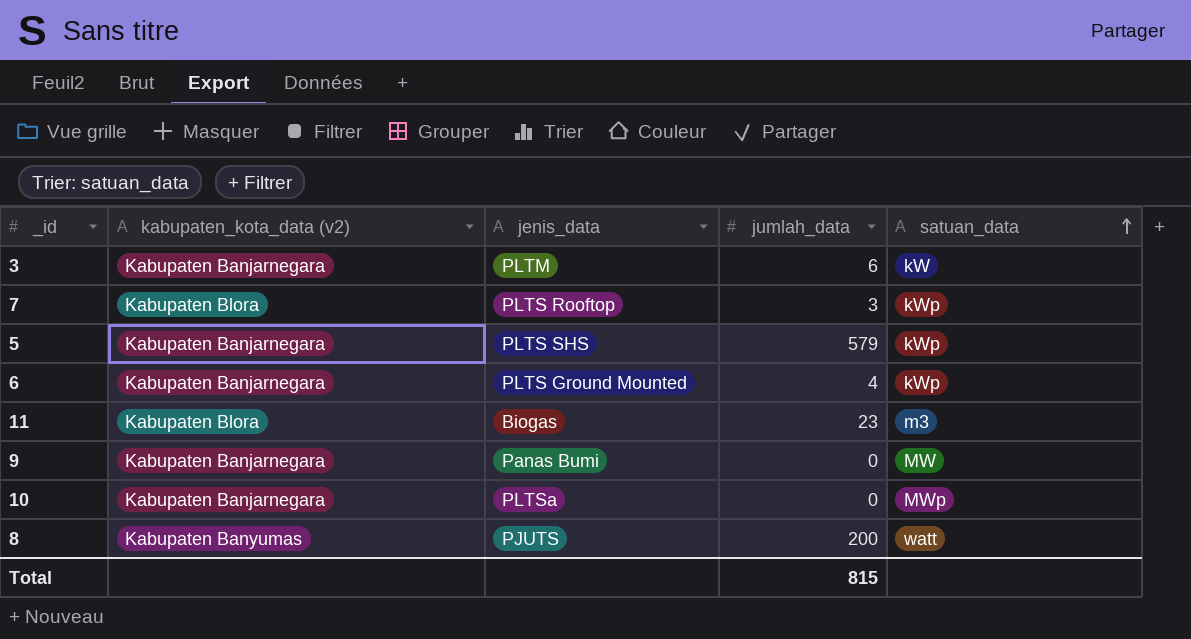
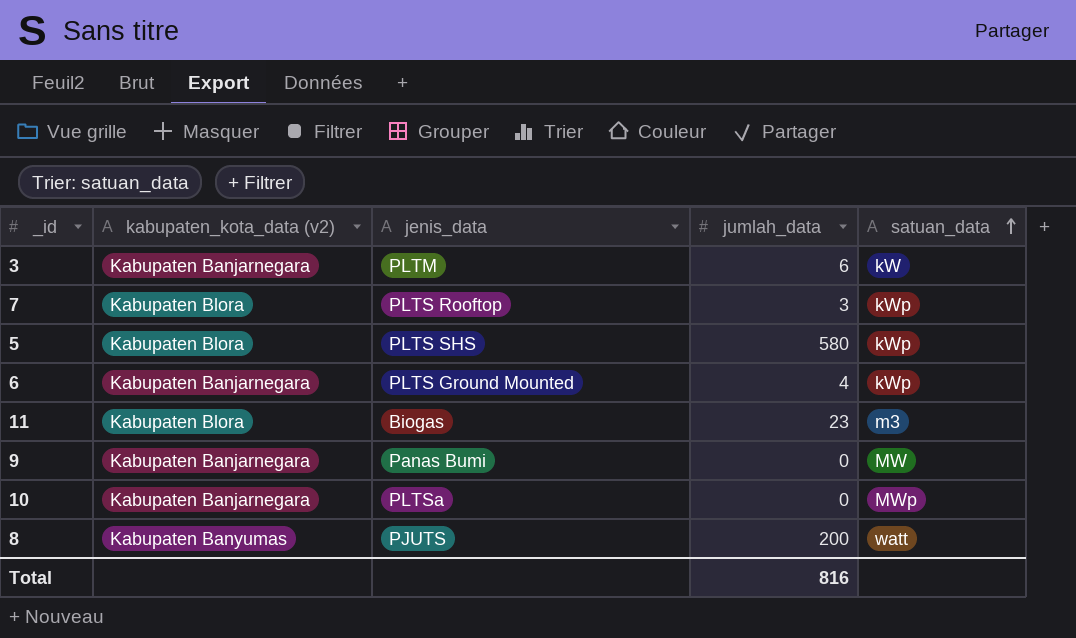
5 | kabupaten_kota_data (v2): Kabupaten Banjarnegara -> Kabupaten Blora
5 | jumlah_data: 579 -> 580
Total | jumlah_data: 815 -> 816

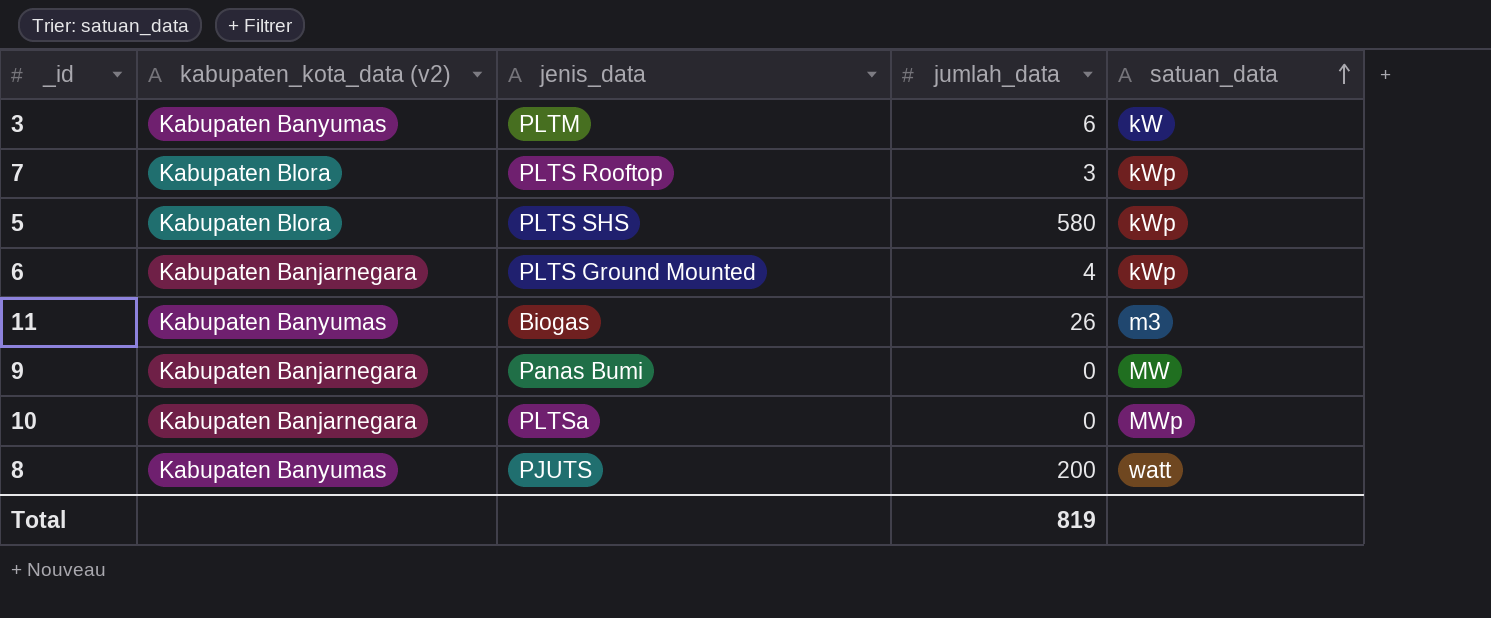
3 | kabupaten_kota_data (v2): Kabupaten Banjarnegara -> Kabupaten Banyumas
11 | kabupaten_kota_data (v2): Kabupaten Blora -> Kabupaten Banyumas
11 | jumlah_data: 23 -> 26
Total | jumlah_data: 816 -> 819

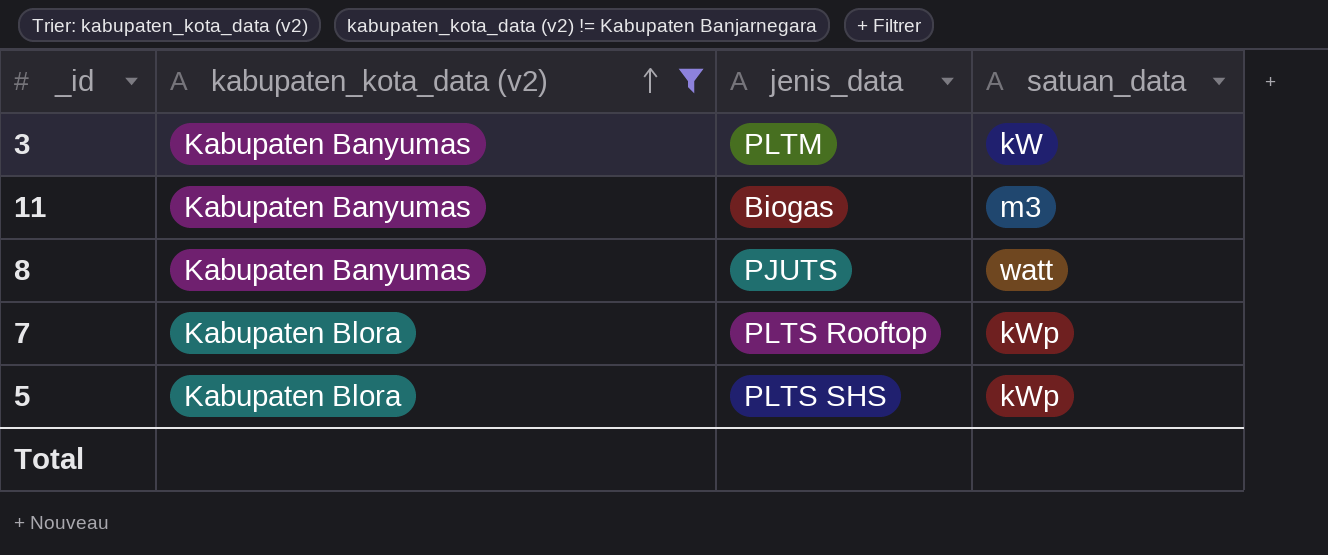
filter: none -> kabupaten_kota_data (v2) != Kabupaten Banjarnegara
row order: satuan_data ascending -> kabupaten_kota_data (v2) ascending
column jumlah_data | position: 4 -> none

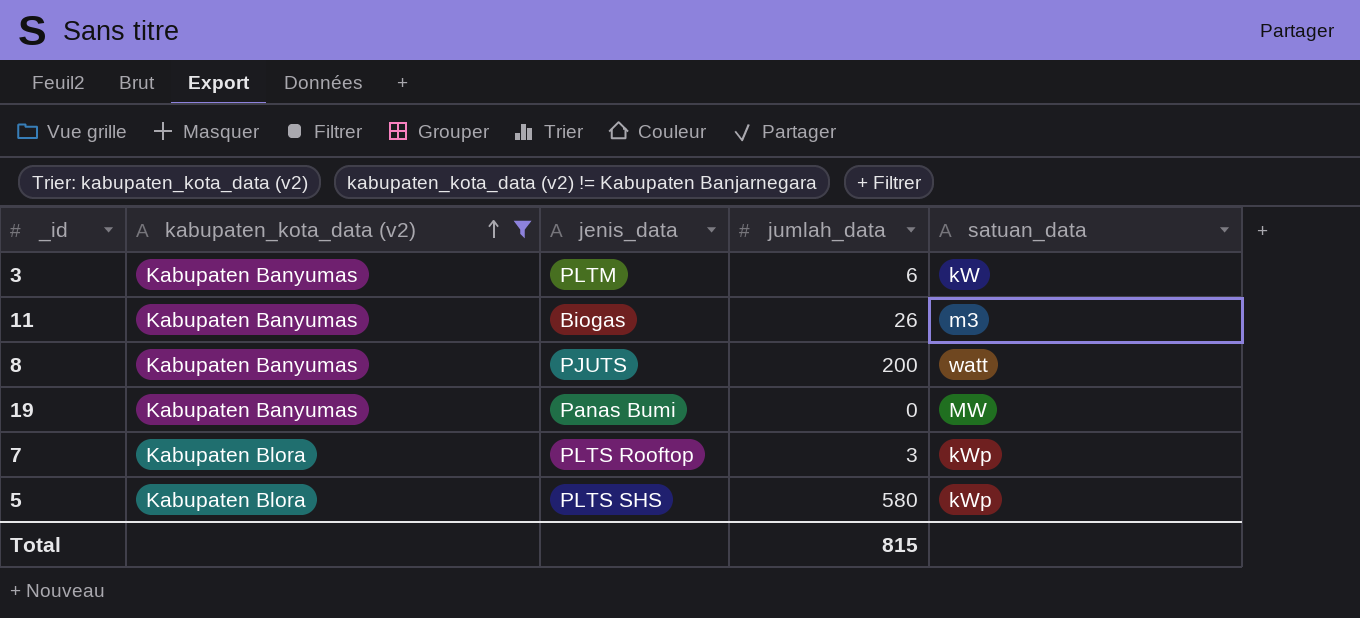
column jumlah_data | position: none -> 4
row 19: none -> Kabupaten Banyumas | Panas Bumi | 0 | MW

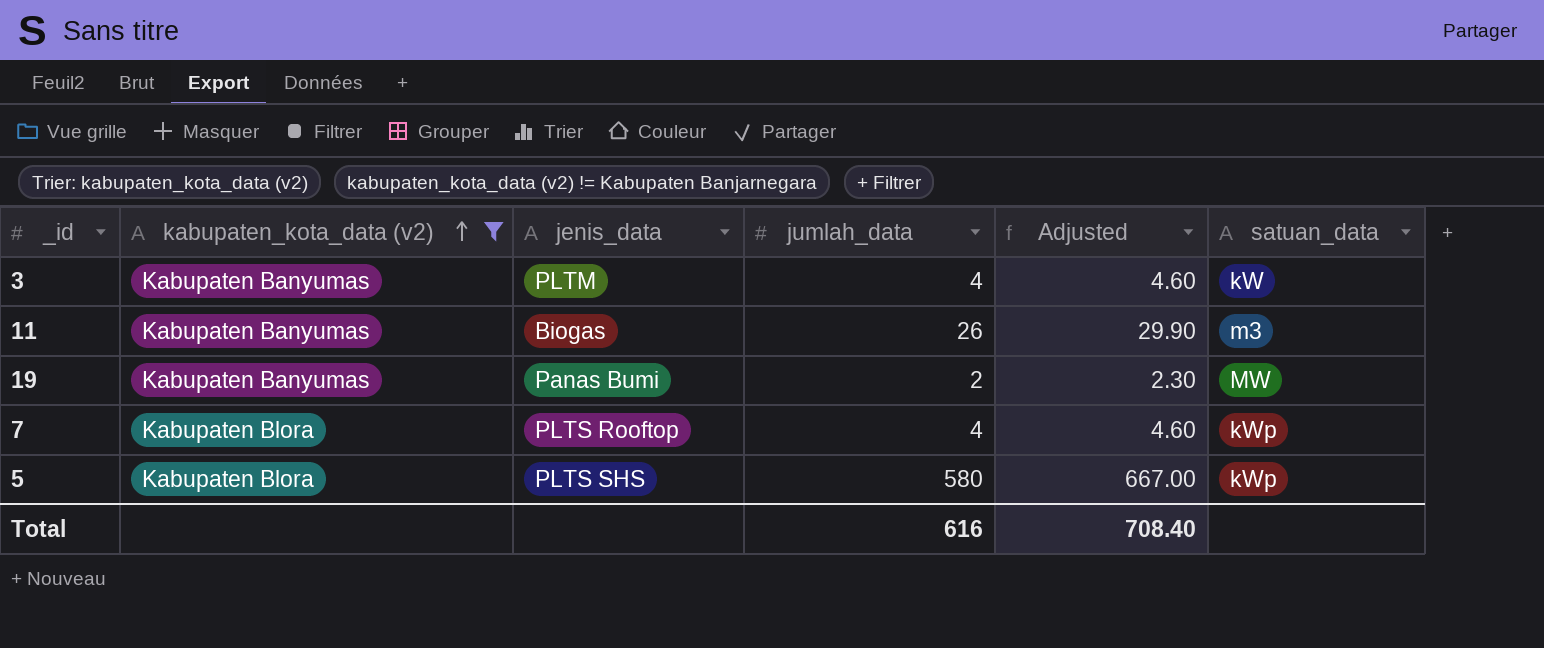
column Adjusted | formula: none -> [jumlah_data] * 1.15
row 8: Kabupaten Banyumas | PJUTS | 200 | watt -> none
3 | jumlah_data: 6 -> 4
19 | jumlah_data: 0 -> 2
7 | jumlah_data: 3 -> 4
Total | jumlah_data: 815 -> 616

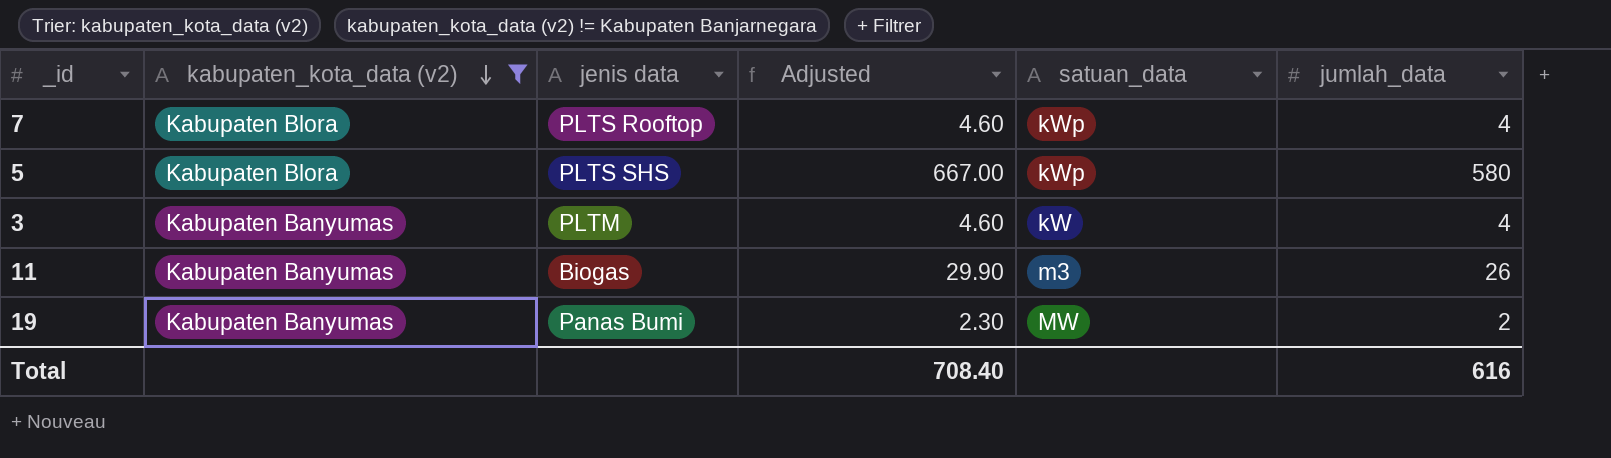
row order: kabupaten_kota_data (v2) ascending -> kabupaten_kota_data (v2) descending
column name: jenis_data -> jenis data
column jumlah_data | position: 4 -> 6

